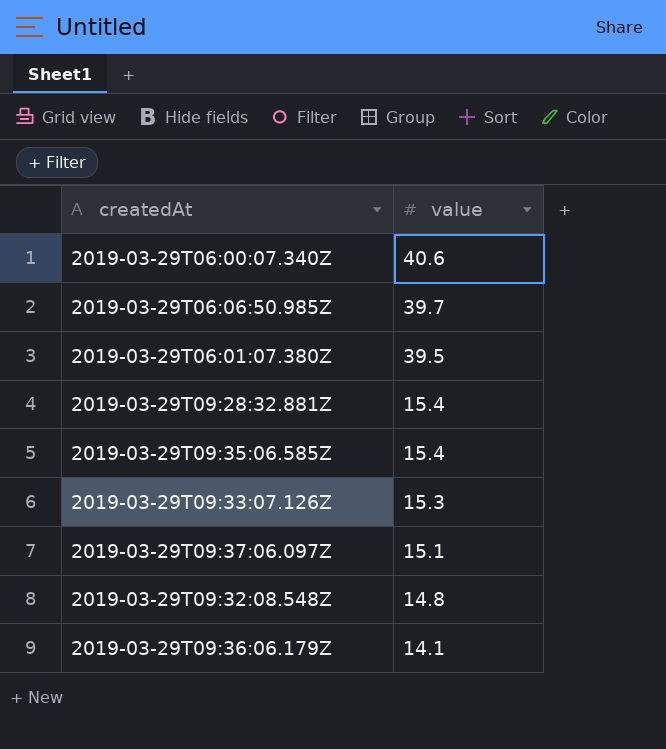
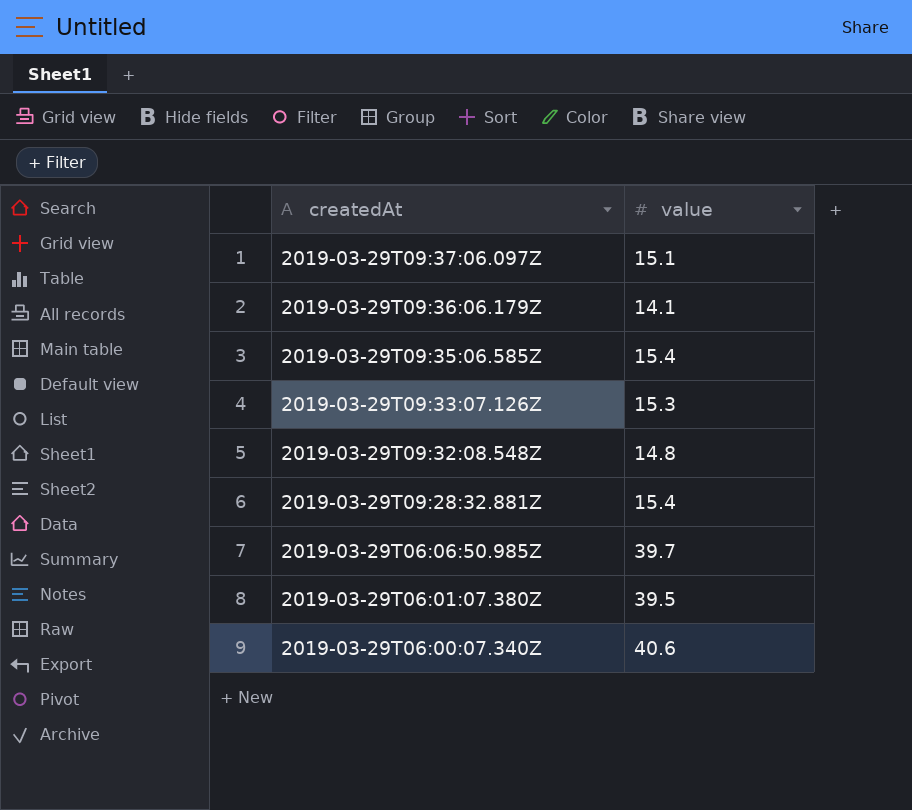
row order: value descending -> createdAt descending

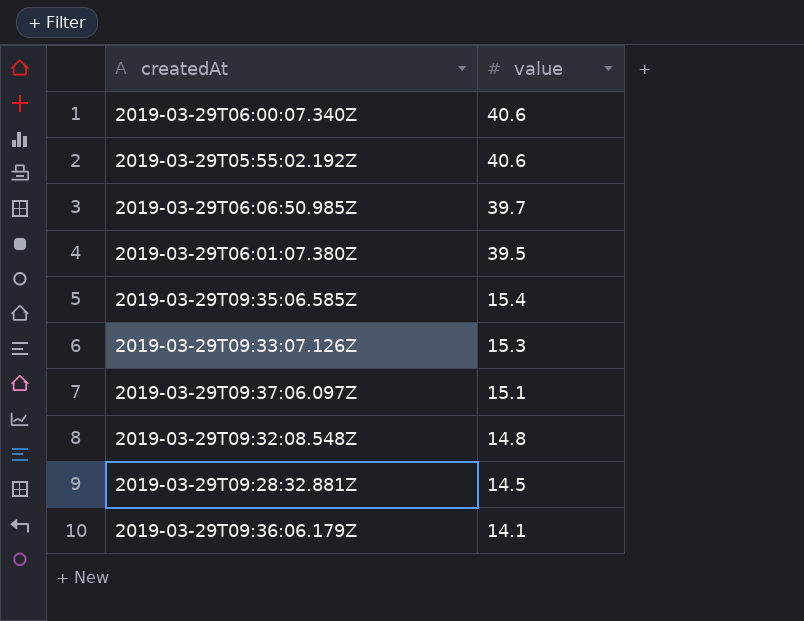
row order: createdAt descending -> value descending
row 2019-03-29T05:55:02.192Z: none -> 40.6
2019-03-29T09:28:32.881Z | value: 15.4 -> 14.5

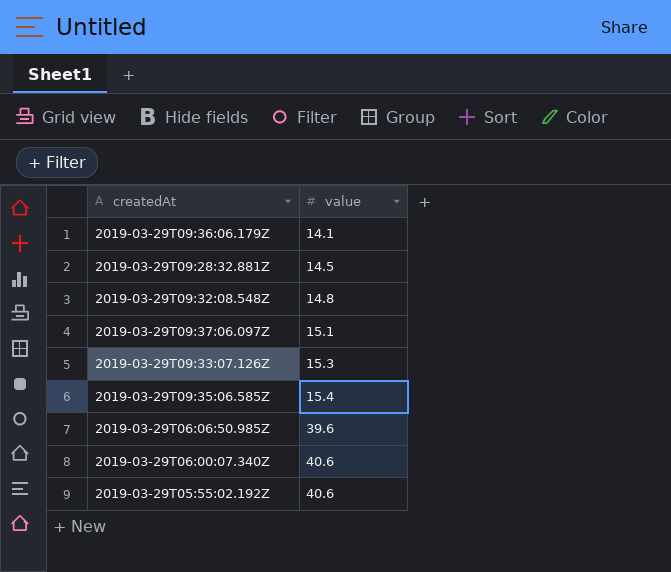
row order: value descending -> value ascending
row 2019-03-29T06:01:07.380Z: 39.5 -> none
2019-03-29T06:06:50.985Z | value: 39.7 -> 39.6

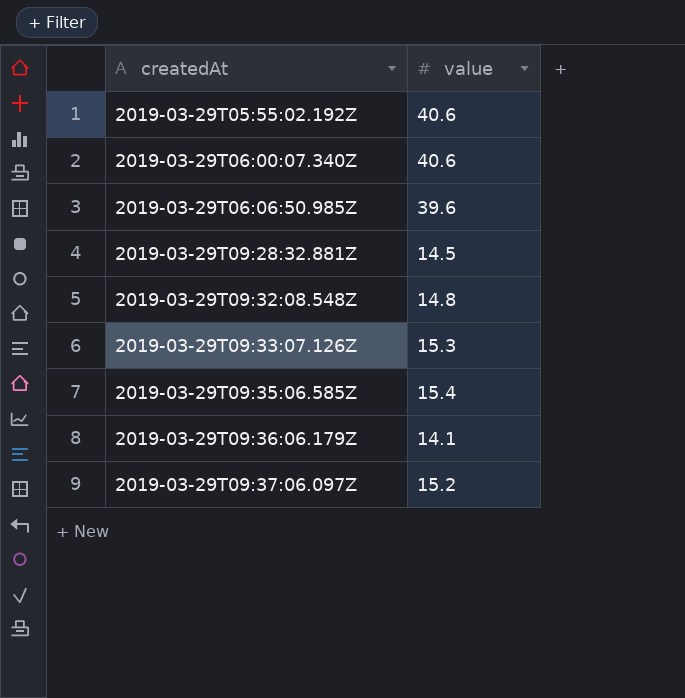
row order: value ascending -> createdAt ascending
2019-03-29T09:37:06.097Z | value: 15.1 -> 15.2

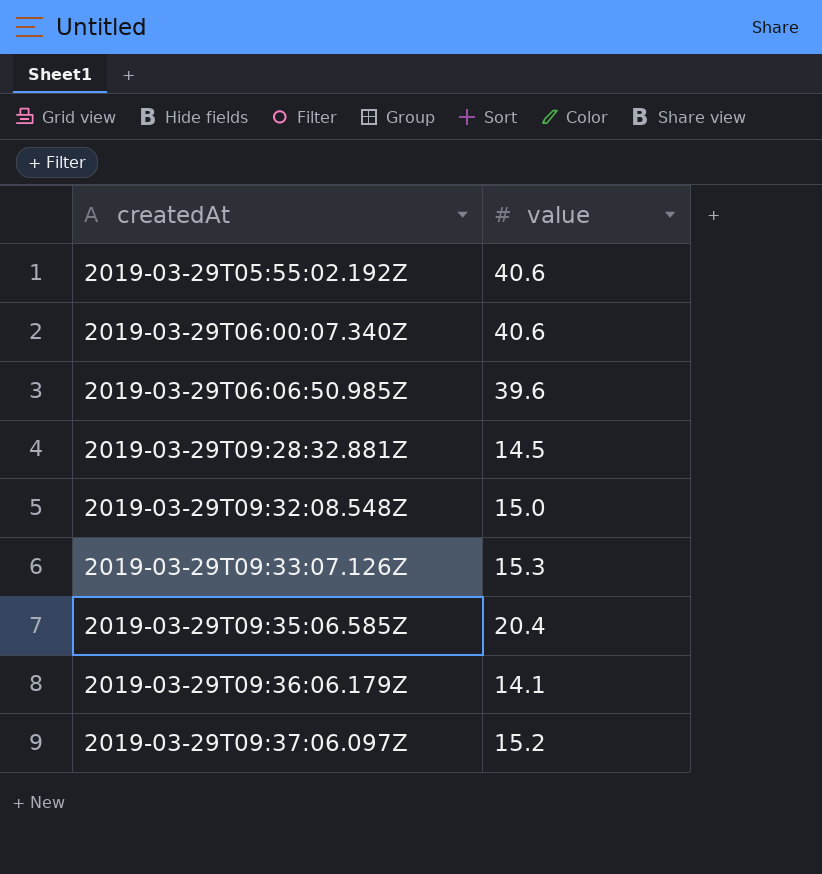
2019-03-29T09:32:08.548Z | value: 14.8 -> 15.0
2019-03-29T09:35:06.585Z | value: 15.4 -> 20.4

